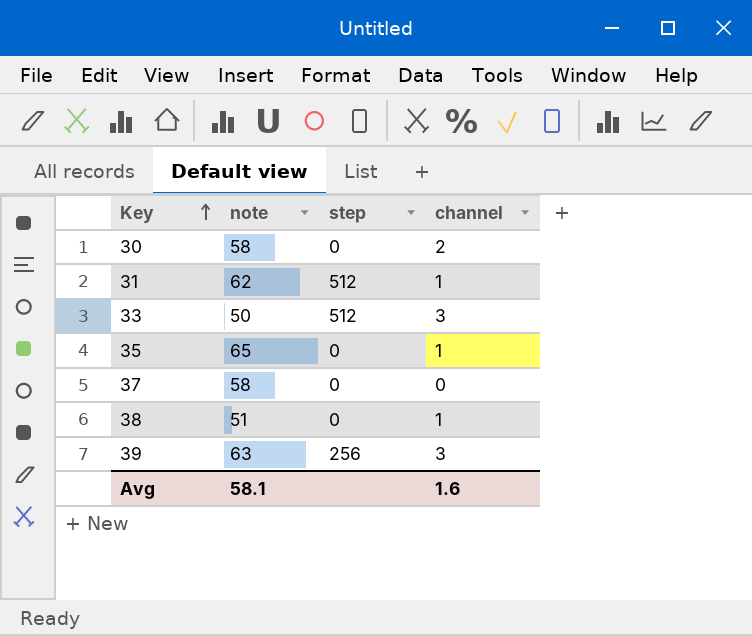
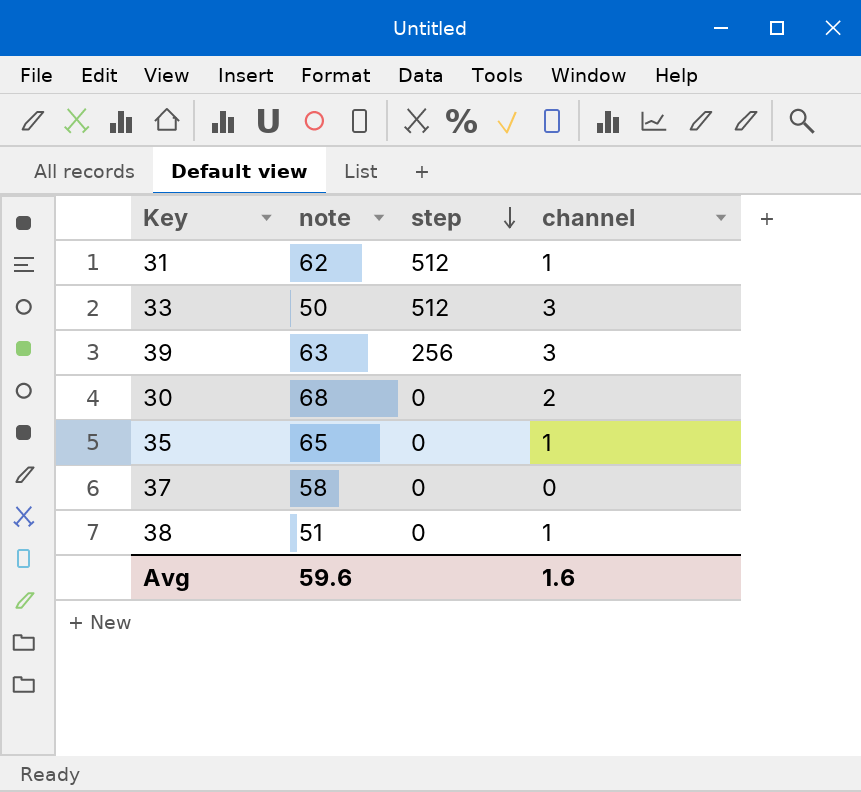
row order: Key ascending -> step descending
30 | note: 58 -> 68
Avg | note: 58.1 -> 59.6

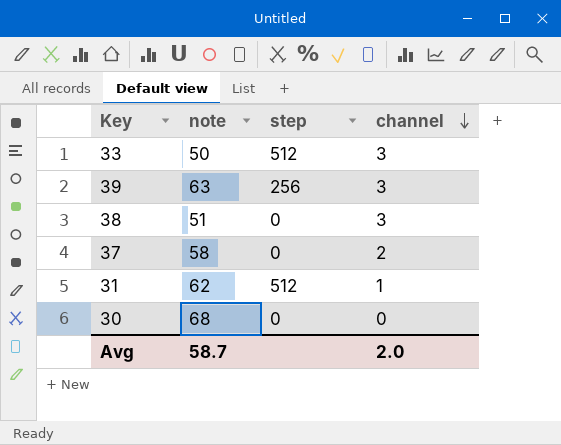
row order: step descending -> channel descending
row 35: 65 | 0 | 1 -> none
38 | channel: 1 -> 3
37 | channel: 0 -> 2
30 | channel: 2 -> 0
Avg | note: 59.6 -> 58.7
Avg | channel: 1.6 -> 2.0

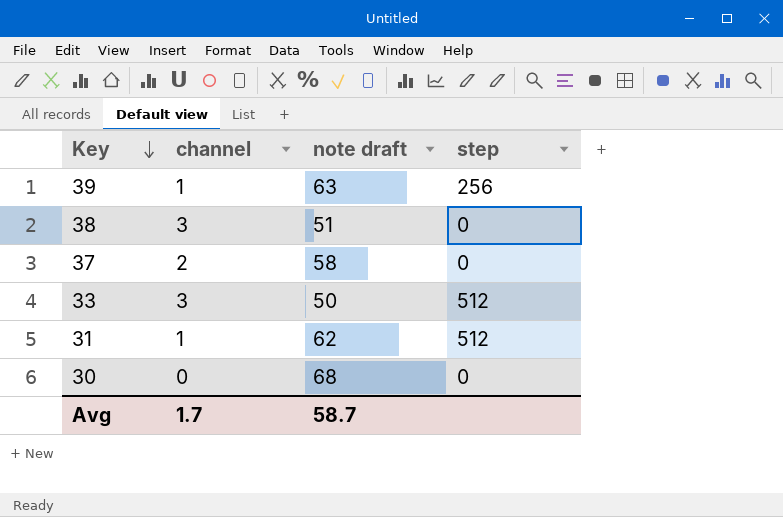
row order: channel descending -> Key descending
column channel | position: 4 -> 2
column name: note -> note draft
39 | channel: 3 -> 1
Avg | channel: 2.0 -> 1.7

